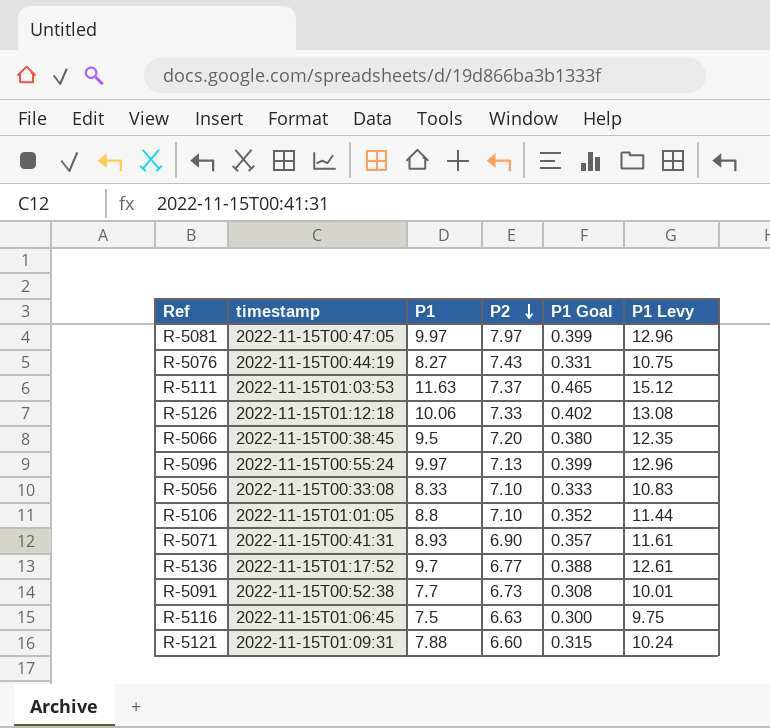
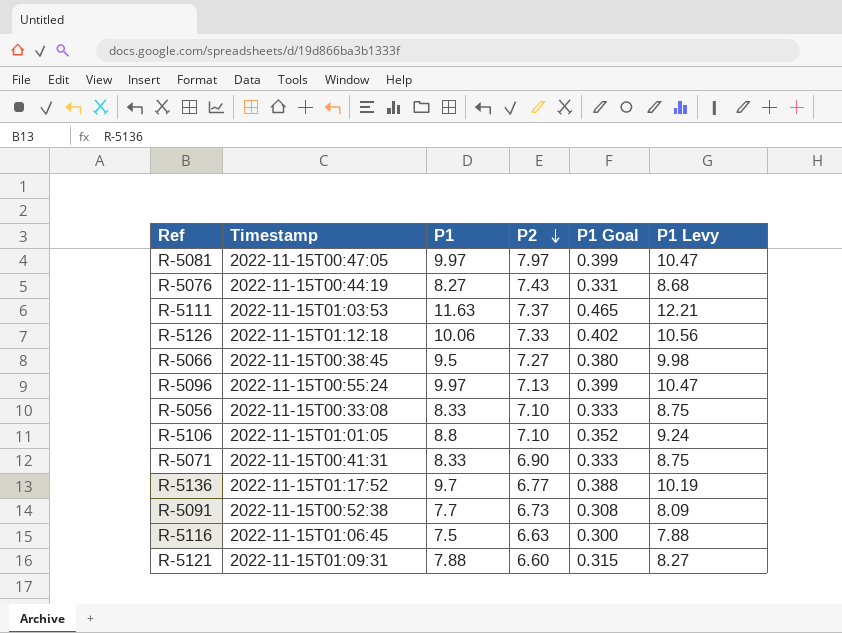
column name: timestamp -> Timestamp
column P1 Levy | formula: [P1] * 1.3 -> [P1] * 1.05
R-5066 | P2: 7.20 -> 7.27
R-5071 | P1: 8.93 -> 8.33
R-5071 | P1 Goal: 0.357 -> 0.333

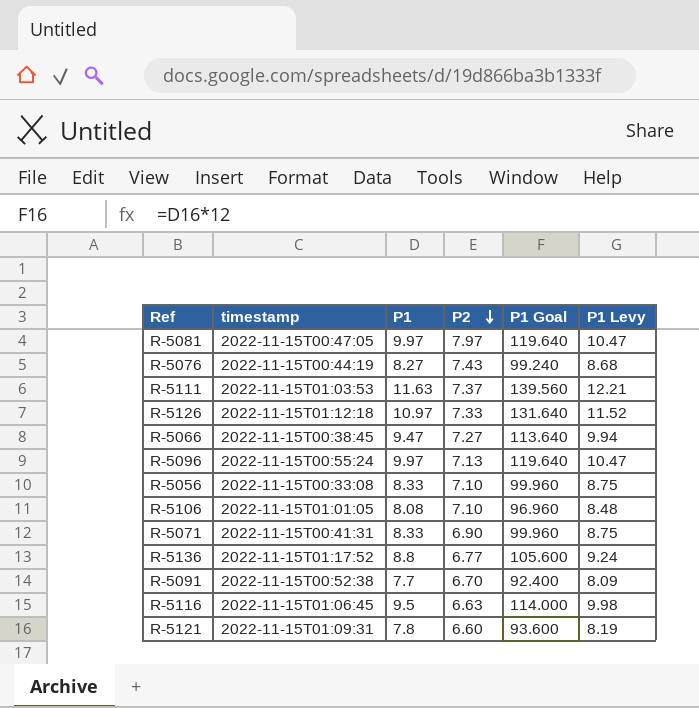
column name: Timestamp -> timestamp
column P1 Goal | formula: [P1] * 0.04 -> [P1] * 12
R-5126 | P1: 10.06 -> 10.97
R-5126 | P1 Levy: 10.56 -> 11.52
R-5066 | P1: 9.5 -> 9.47
R-5066 | P1 Levy: 9.98 -> 9.94
R-5106 | P1: 8.8 -> 8.08
R-5106 | P1 Levy: 9.24 -> 8.48
R-5136 | P1: 9.7 -> 8.8
R-5136 | P1 Levy: 10.19 -> 9.24
R-5091 | P2: 6.73 -> 6.70
R-5116 | P1: 7.5 -> 9.5
R-5116 | P1 Levy: 7.88 -> 9.98
R-5121 | P1: 7.88 -> 7.8
R-5121 | P1 Levy: 8.27 -> 8.19

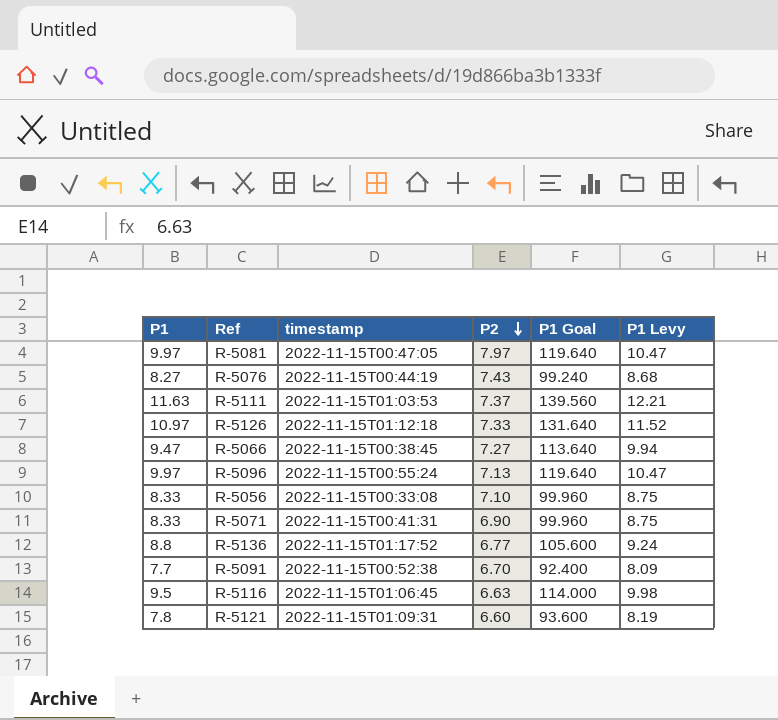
column P1 | position: 3 -> 1
row R-5106: 2022-11-15T01:01:05 | 8.08 | 7.10 | 96.960 | 8.48 -> none

